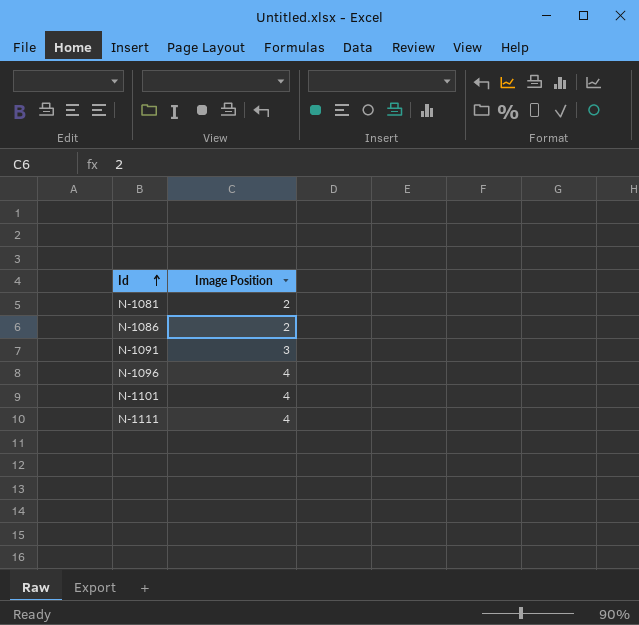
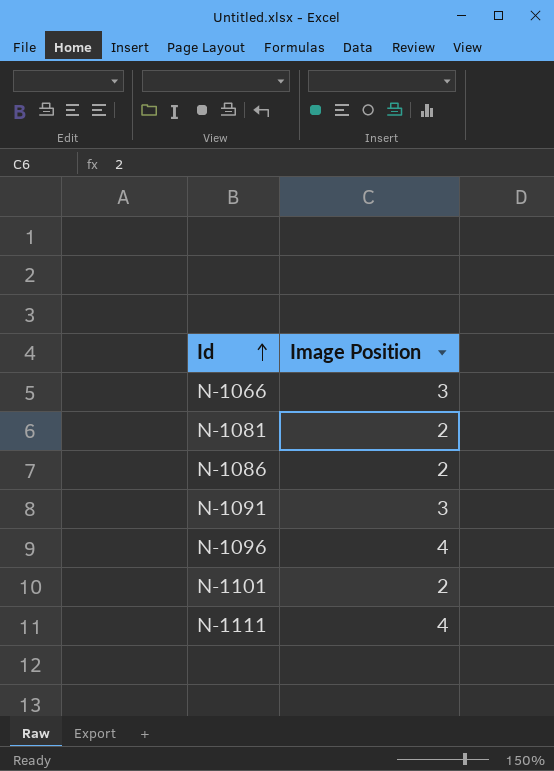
row N-1066: none -> 3
N-1101 | Image Position: 4 -> 2

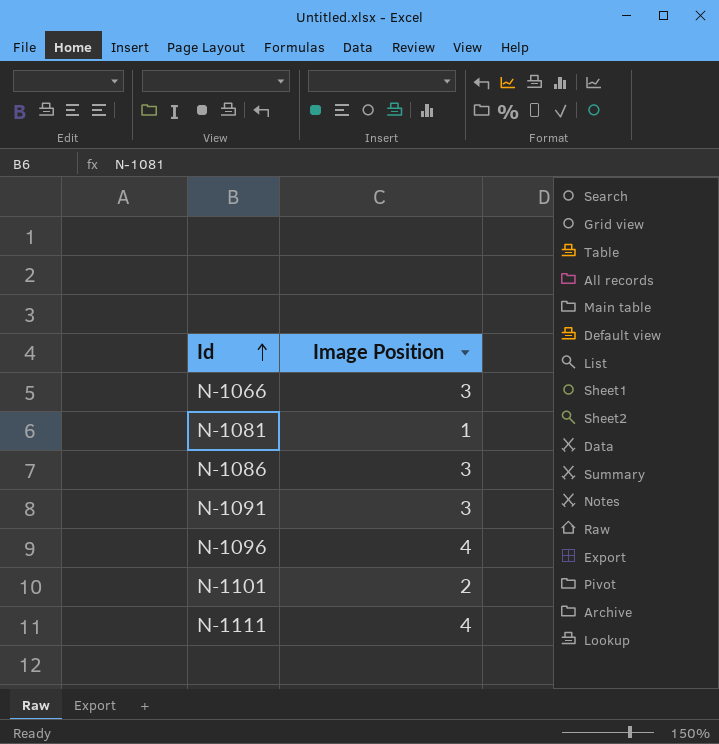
N-1081 | Image Position: 2 -> 1
N-1086 | Image Position: 2 -> 3

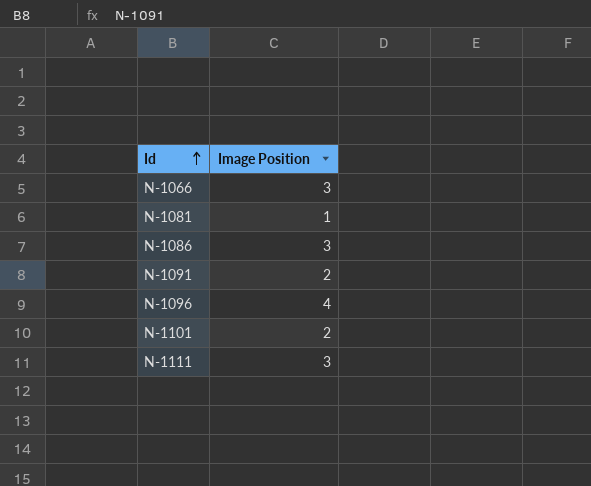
N-1091 | Image Position: 3 -> 2
N-1111 | Image Position: 4 -> 3

